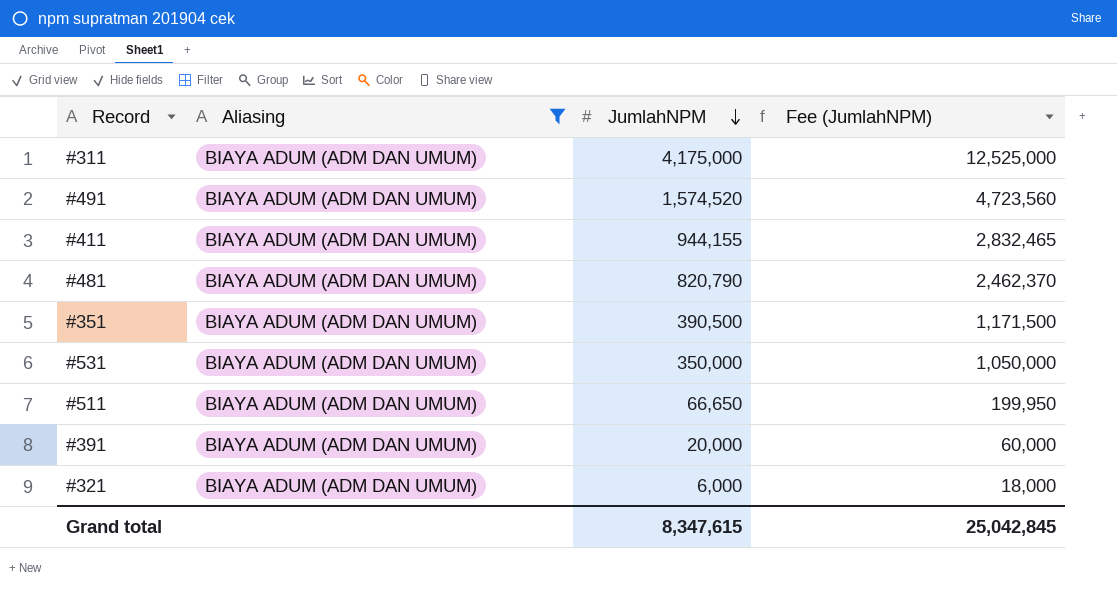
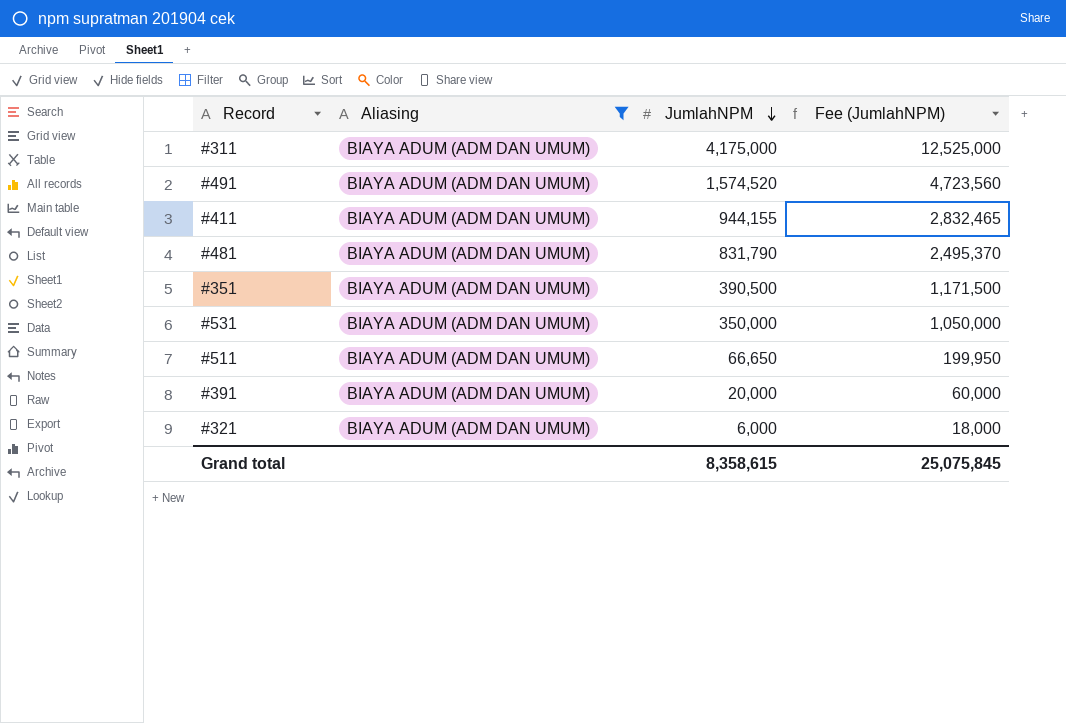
#481 | JumlahNPM: 820,790 -> 831,790
#481 | Fee (JumlahNPM): 2,462,370 -> 2,495,370
Grand total | JumlahNPM: 8,347,615 -> 8,358,615
Grand total | Fee (JumlahNPM): 25,042,845 -> 25,075,845

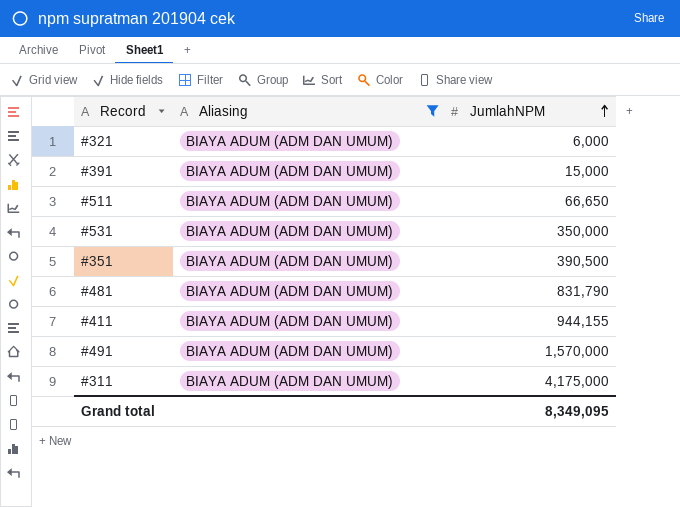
row order: JumlahNPM descending -> JumlahNPM ascending
column Fee (JumlahNPM) | formula: [JumlahNPM] * 3 -> none
#391 | JumlahNPM: 20,000 -> 15,000
#491 | JumlahNPM: 1,574,520 -> 1,570,000
Grand total | JumlahNPM: 8,358,615 -> 8,349,095

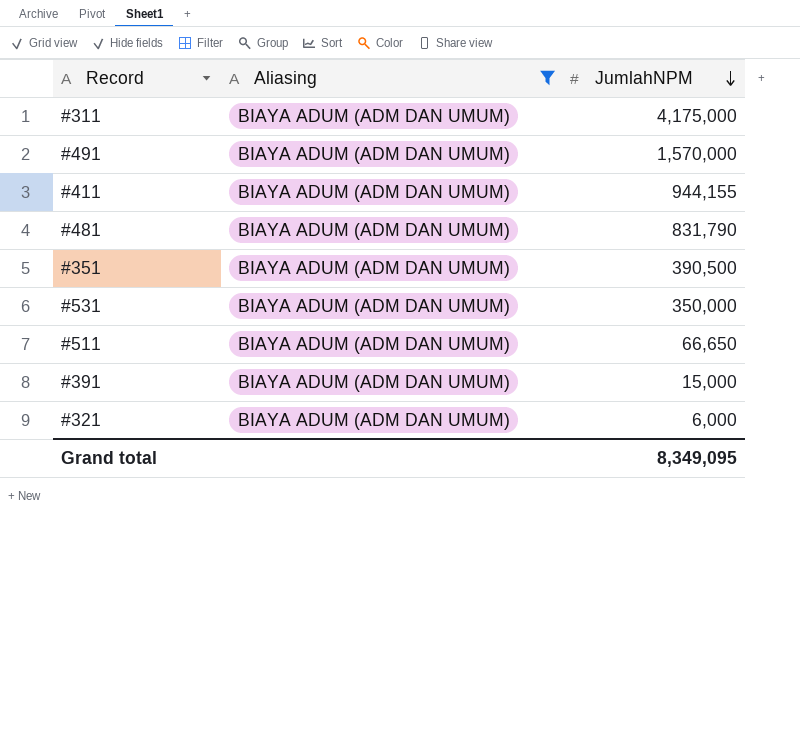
row order: JumlahNPM ascending -> JumlahNPM descending

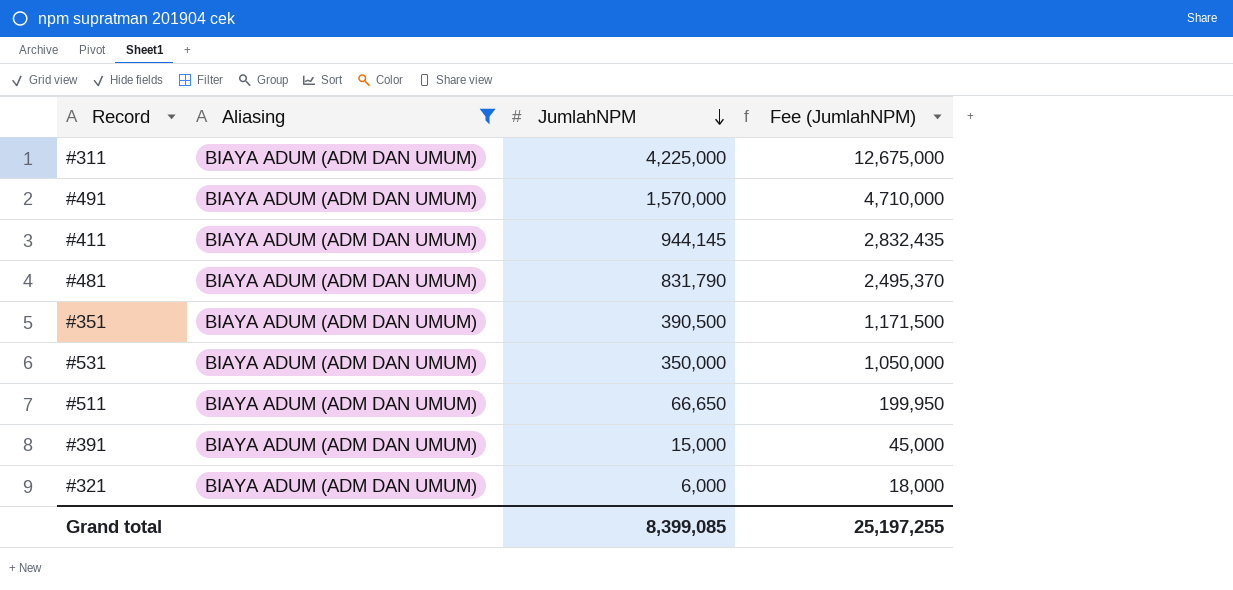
column Fee (JumlahNPM) | formula: none -> [JumlahNPM] * 3
#311 | JumlahNPM: 4,175,000 -> 4,225,000
#411 | JumlahNPM: 944,155 -> 944,145
Grand total | JumlahNPM: 8,349,095 -> 8,399,085

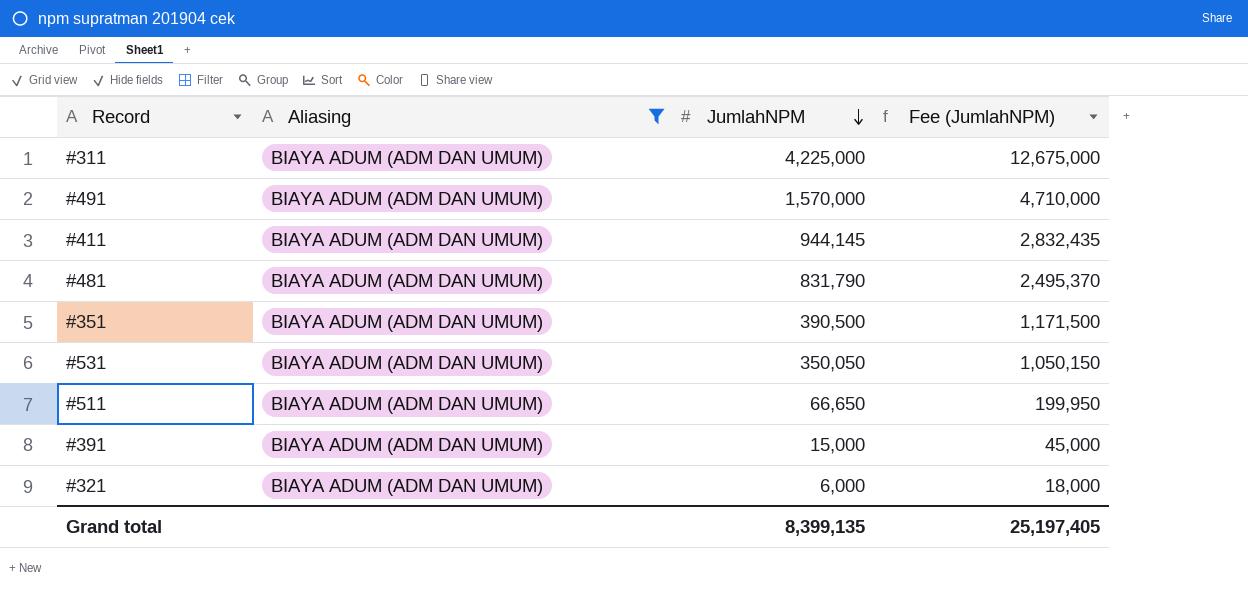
#531 | JumlahNPM: 350,000 -> 350,050
#531 | Fee (JumlahNPM): 1,050,000 -> 1,050,150
Grand total | JumlahNPM: 8,399,085 -> 8,399,135
Grand total | Fee (JumlahNPM): 25,197,255 -> 25,197,405

